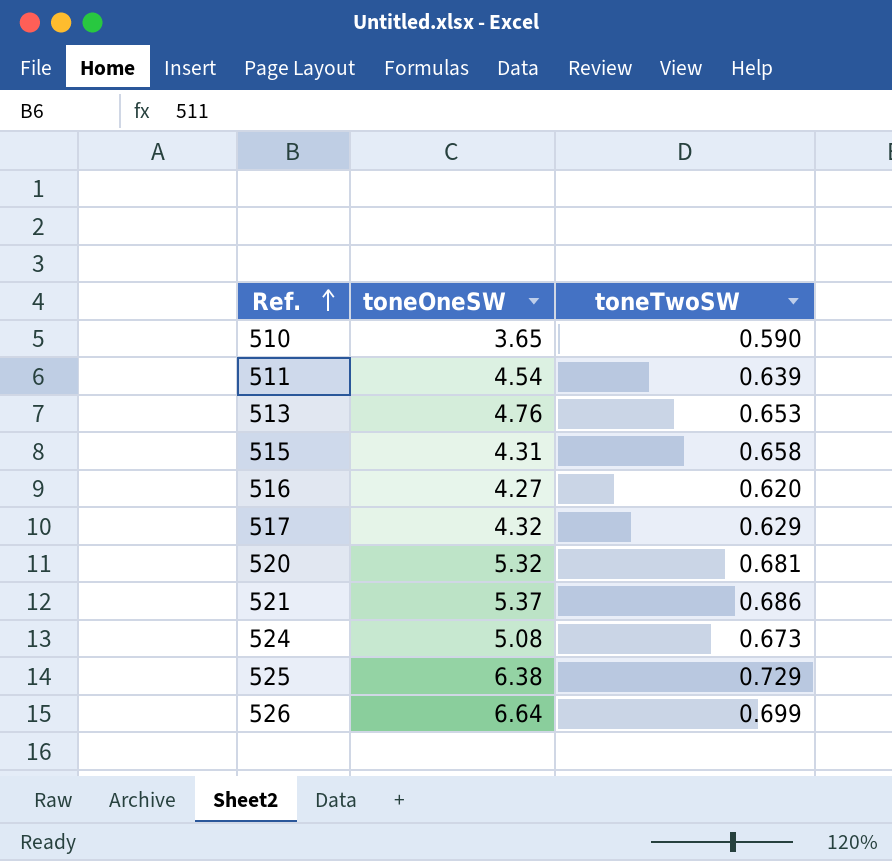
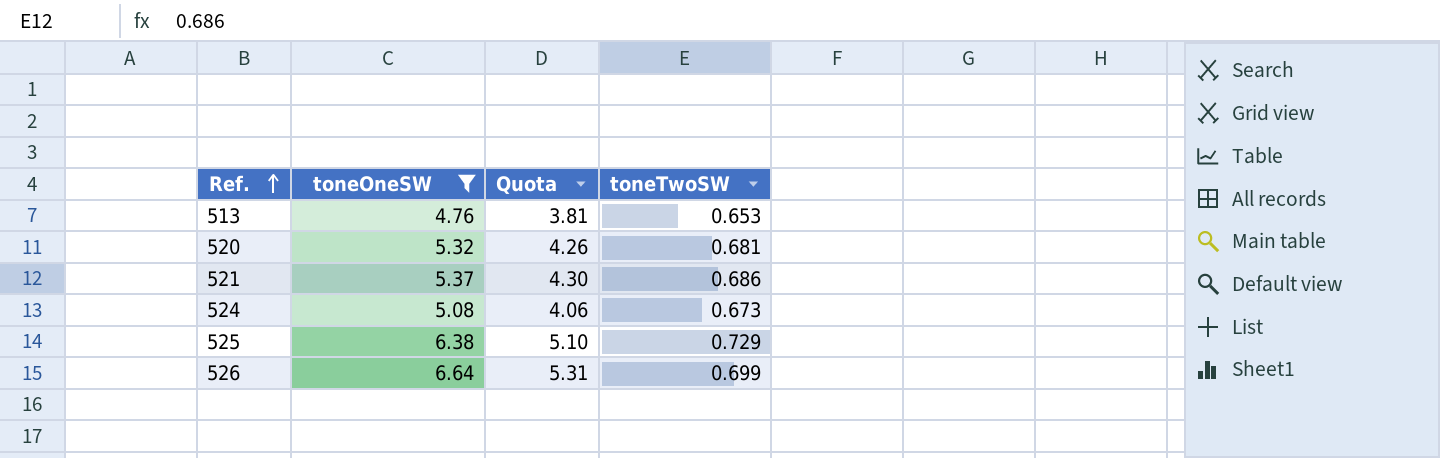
filter: none -> toneOneSW >= 4.76
column Quota | formula: none -> [toneOneSW] * 0.8

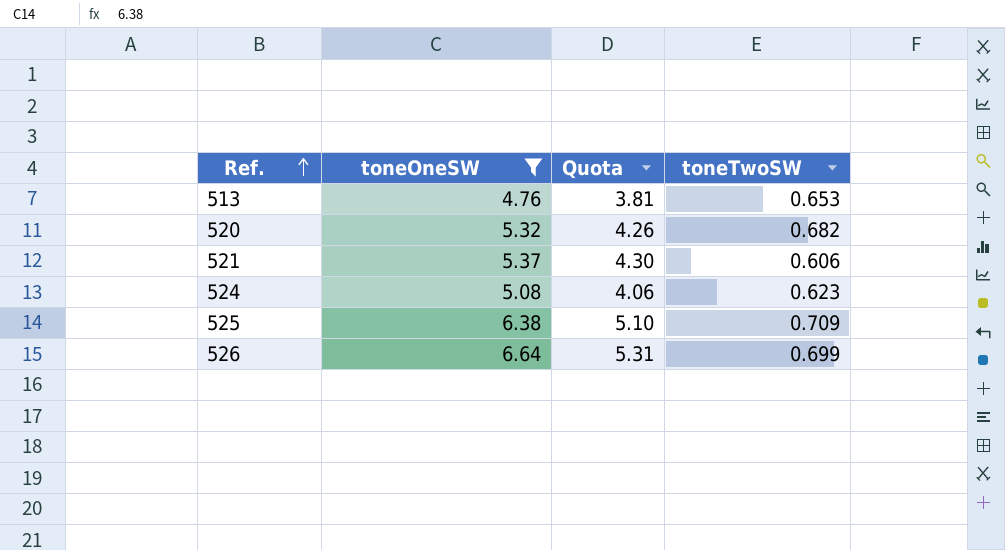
520 | toneTwoSW: 0.681 -> 0.682
521 | toneTwoSW: 0.686 -> 0.606
524 | toneTwoSW: 0.673 -> 0.623
525 | toneTwoSW: 0.729 -> 0.709

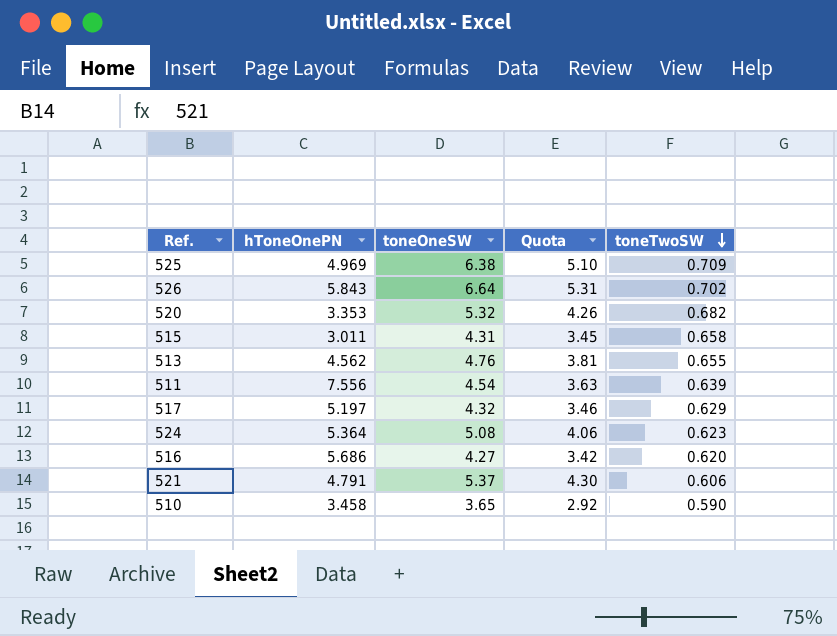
filter: toneOneSW >= 4.76 -> none
row order: Ref. ascending -> toneTwoSW descending
column hToneOnePN | position: none -> 2
526 | toneTwoSW: 0.699 -> 0.702
513 | toneTwoSW: 0.653 -> 0.655

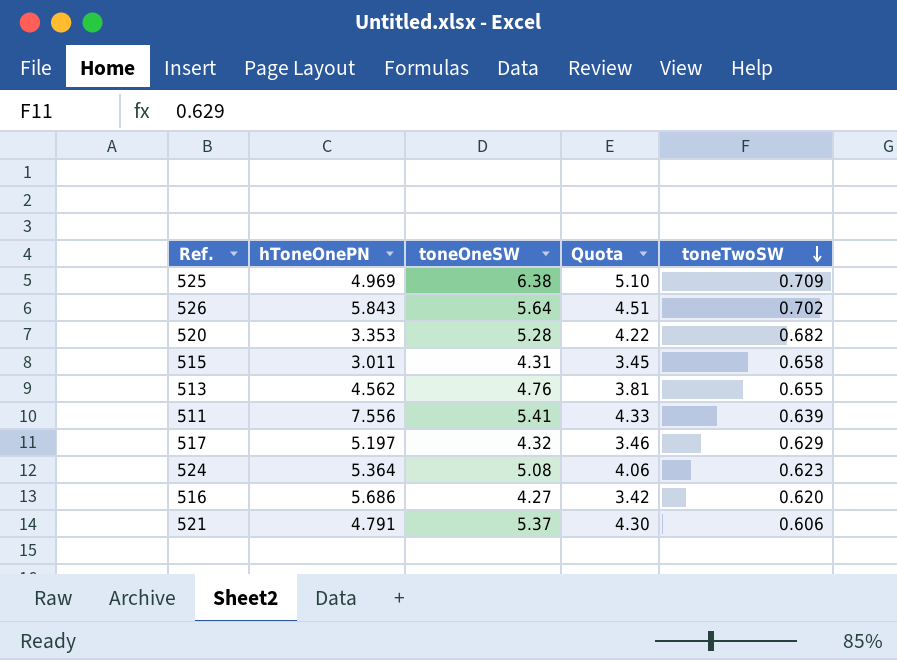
row 510: 3.458 | 3.65 | 2.92 | 0.590 -> none
526 | toneOneSW: 6.64 -> 5.64
526 | Quota: 5.31 -> 4.51
520 | toneOneSW: 5.32 -> 5.28
520 | Quota: 4.26 -> 4.22
511 | toneOneSW: 4.54 -> 5.41
511 | Quota: 3.63 -> 4.33

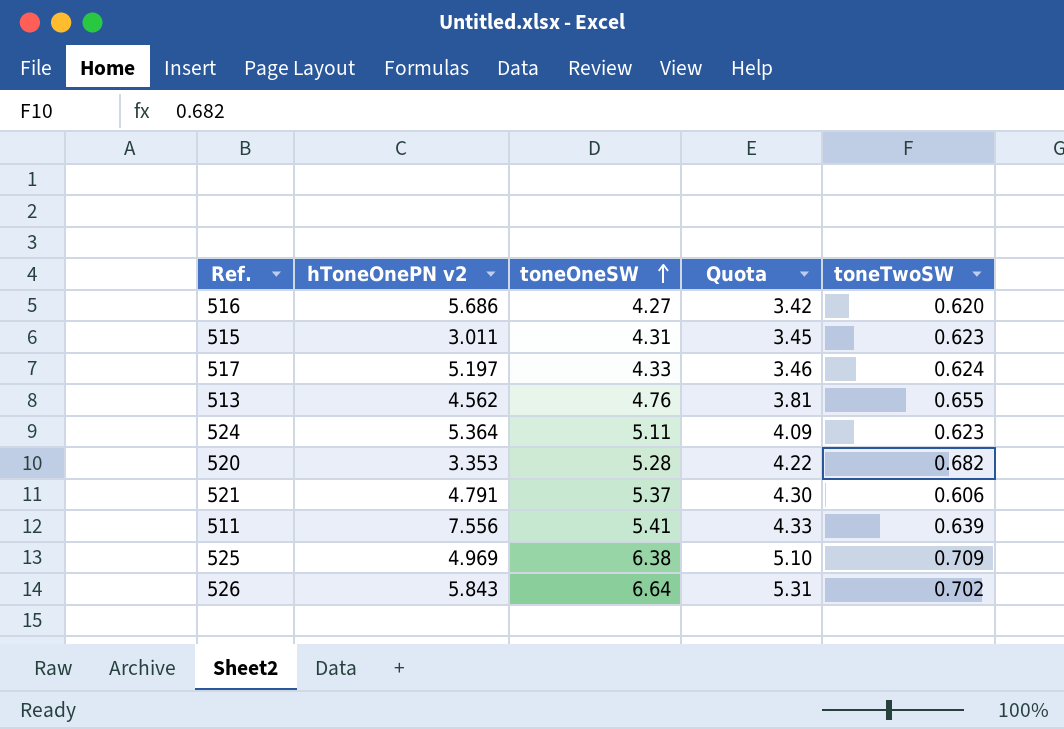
row order: toneTwoSW descending -> toneOneSW ascending
column name: hToneOnePN -> hToneOnePN v2
515 | toneTwoSW: 0.658 -> 0.623
517 | toneOneSW: 4.32 -> 4.33
517 | toneTwoSW: 0.629 -> 0.624
524 | toneOneSW: 5.08 -> 5.11
524 | Quota: 4.06 -> 4.09
526 | toneOneSW: 5.64 -> 6.64
526 | Quota: 4.51 -> 5.31

